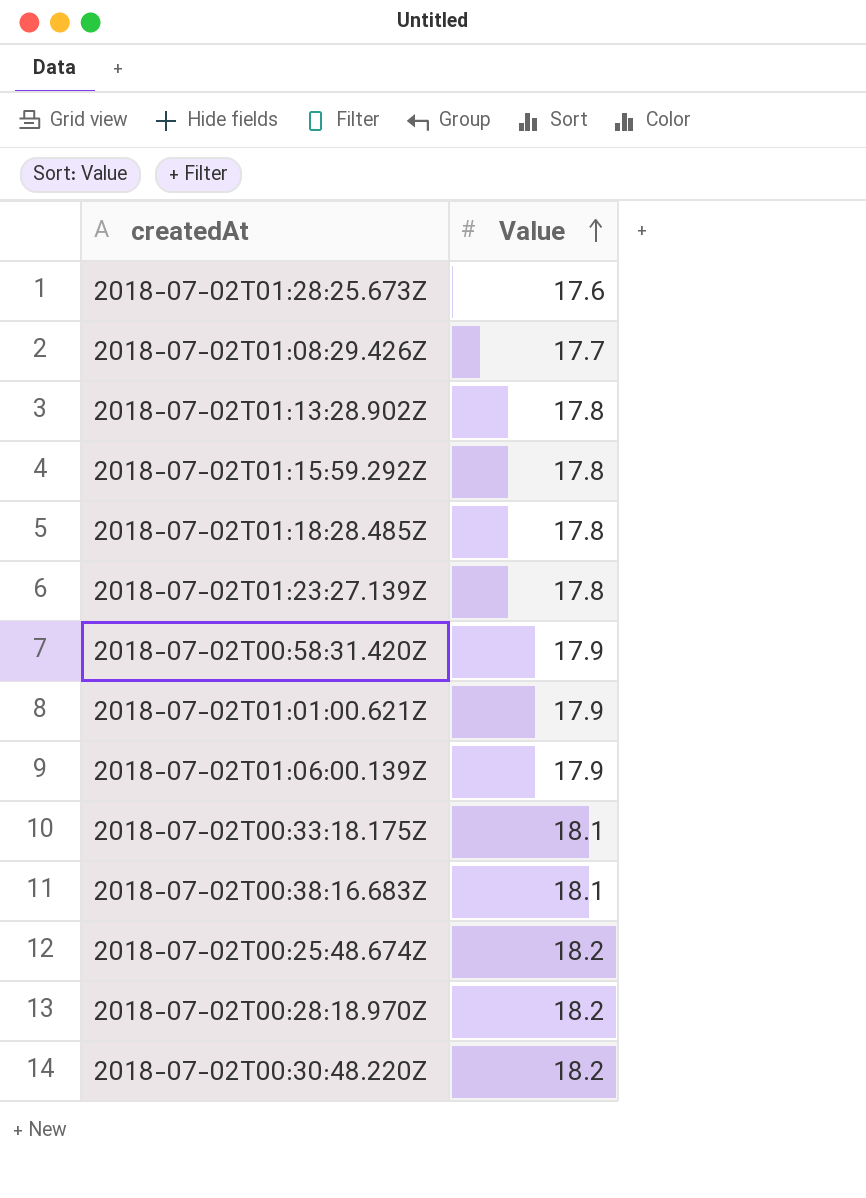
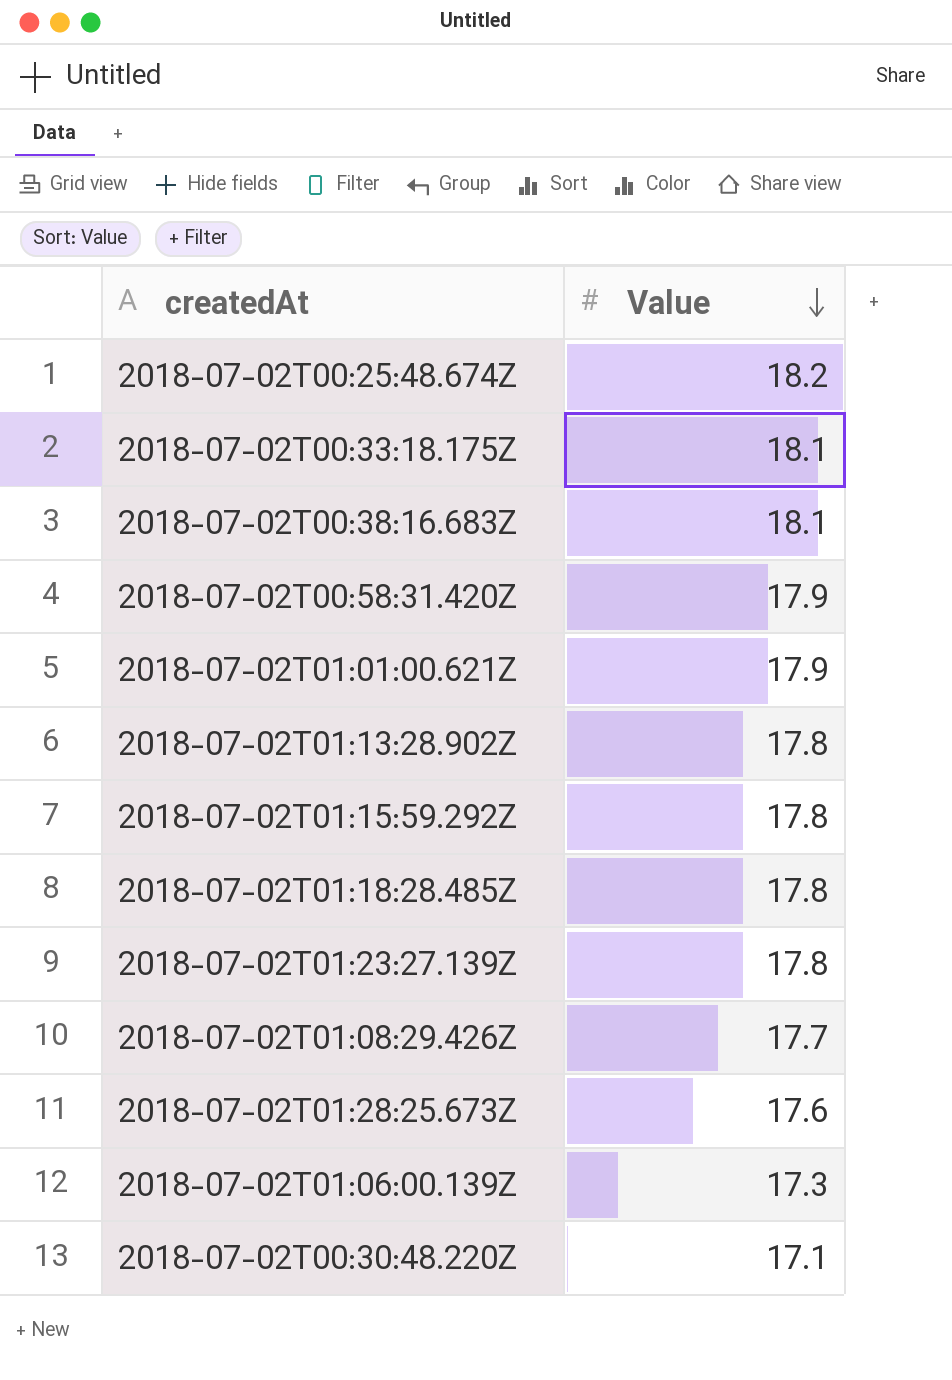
row order: Value ascending -> Value descending
row 2018-07-02T00:28:18.970Z: 18.2 -> none
2018-07-02T01:06:00.139Z | Value: 17.9 -> 17.3
2018-07-02T00:30:48.220Z | Value: 18.2 -> 17.1

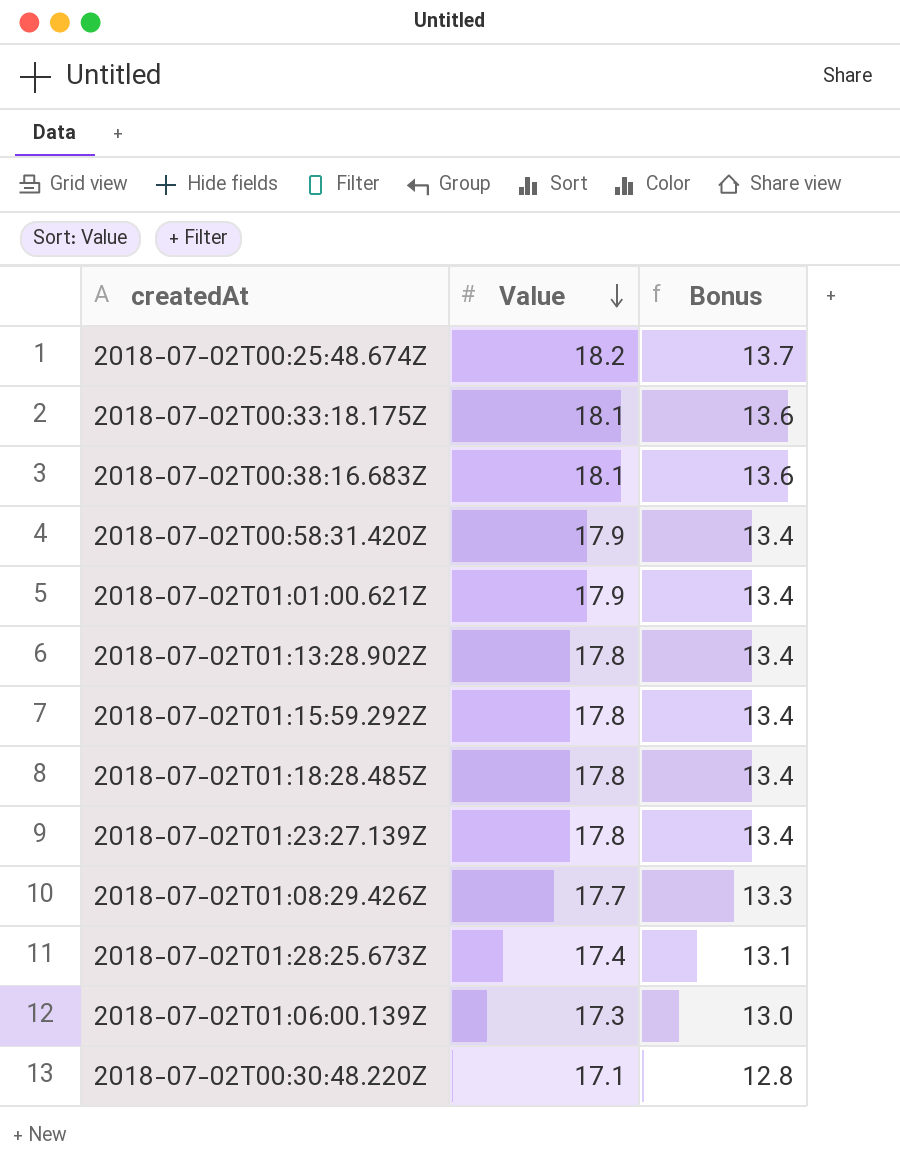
column Bonus | formula: none -> [Value] * 0.75
2018-07-02T01:28:25.673Z | Value: 17.6 -> 17.4

